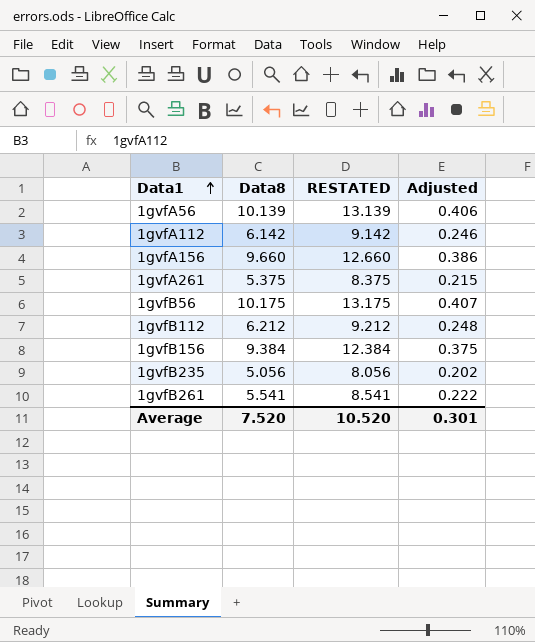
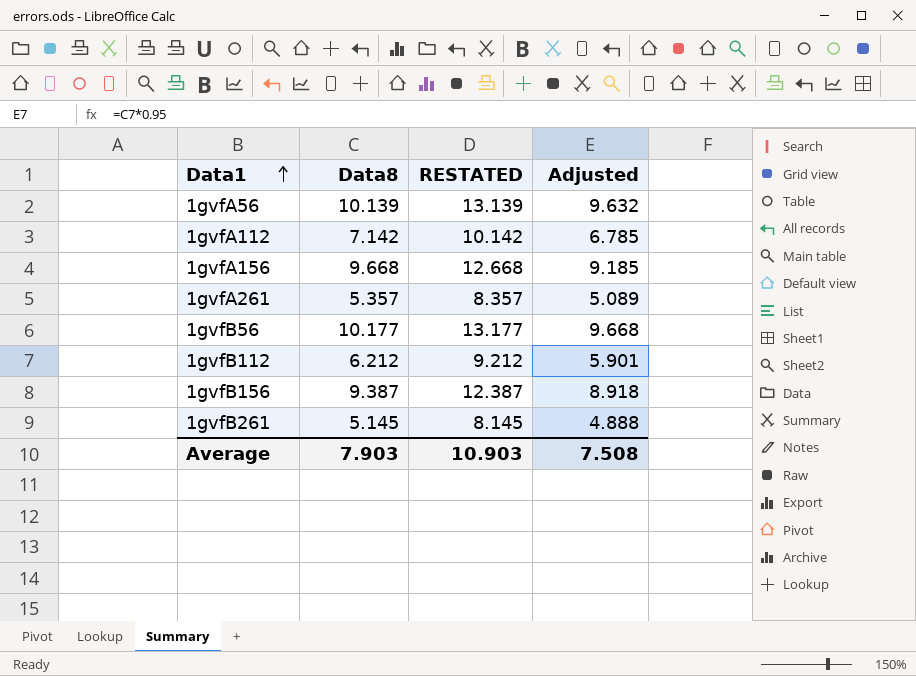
column Adjusted | formula: [Data8] * 0.04 -> [Data8] * 0.95
row 1gvfB235: 5.056 | 8.056 | 0.202 -> none
1gvfA112 | Data8: 6.142 -> 7.142
1gvfA112 | RESTATED: 9.142 -> 10.142
1gvfA156 | Data8: 9.660 -> 9.668
1gvfA156 | RESTATED: 12.660 -> 12.668
1gvfA261 | Data8: 5.375 -> 5.357
1gvfA261 | RESTATED: 8.375 -> 8.357
1gvfB56 | Data8: 10.175 -> 10.177
1gvfB56 | RESTATED: 13.175 -> 13.177
1gvfB156 | Data8: 9.384 -> 9.387
1gvfB156 | RESTATED: 12.384 -> 12.387
1gvfB261 | Data8: 5.541 -> 5.145
1gvfB261 | RESTATED: 8.541 -> 8.145
Average | Data8: 7.520 -> 7.903
Average | RESTATED: 10.520 -> 10.903
Average | Adjusted: 0.301 -> 7.508

